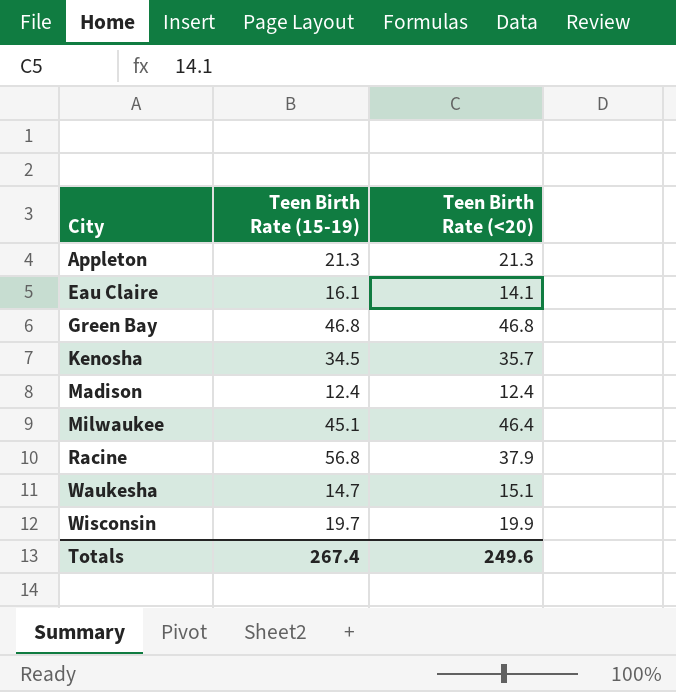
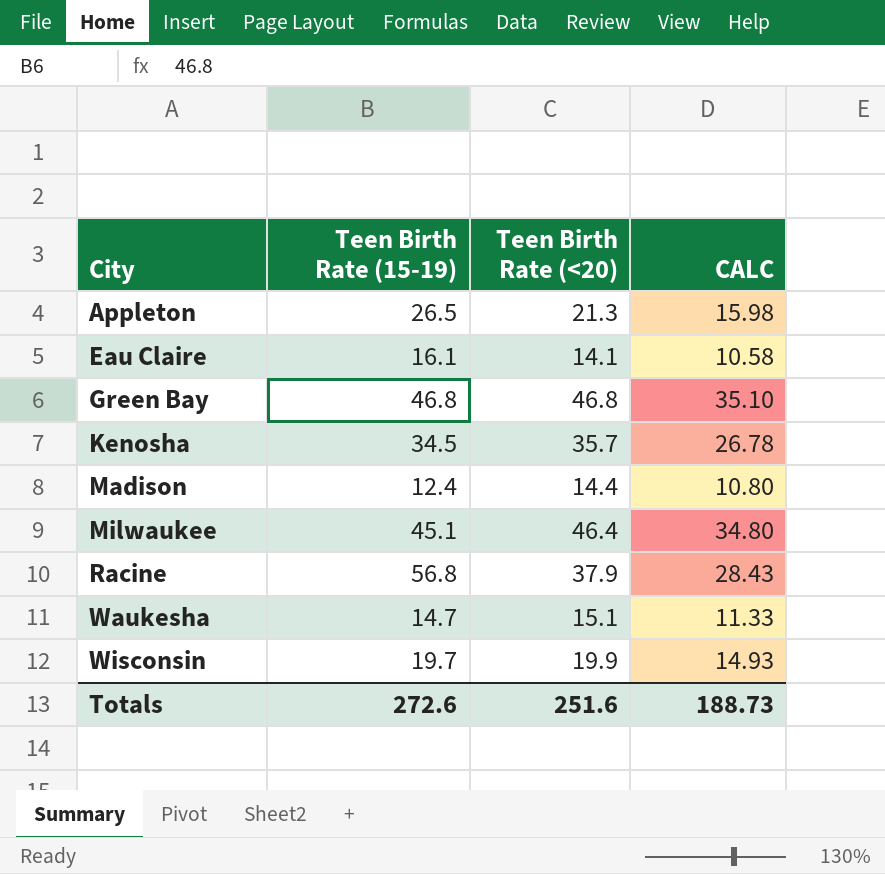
column CALC | formula: none -> [Teen Birth Rate (<20)] * 0.75
Appleton | Teen Birth Rate (15-19): 21.3 -> 26.5
Madison | Teen Birth Rate (<20): 12.4 -> 14.4
Totals | Teen Birth Rate (15-19): 267.4 -> 272.6
Totals | Teen Birth Rate (<20): 249.6 -> 251.6

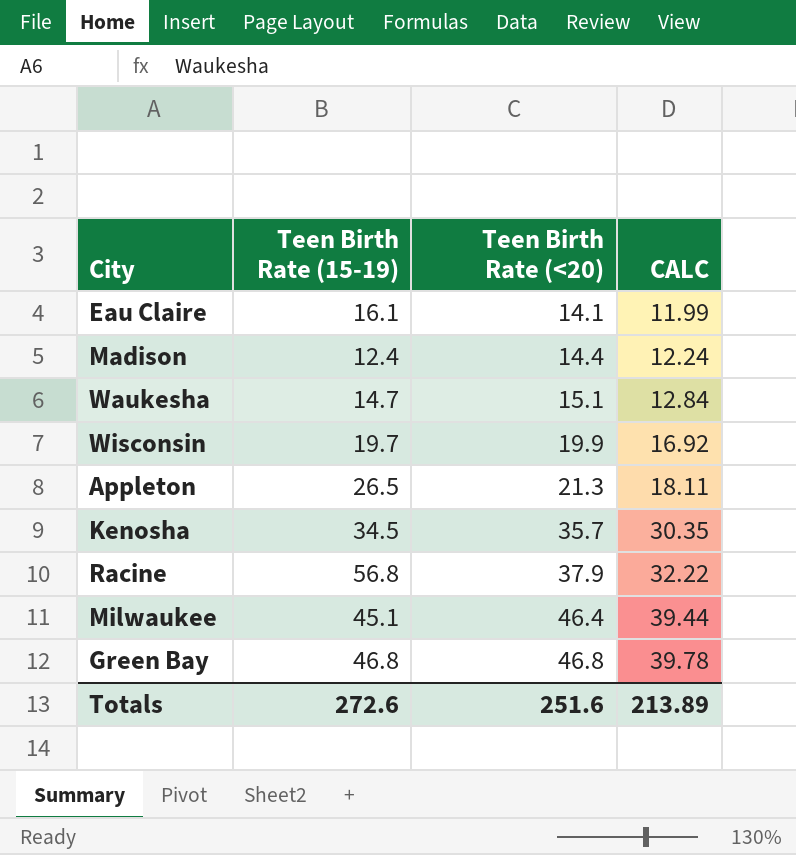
row order: City ascending -> Teen Birth Rate (<20) ascending
column CALC | formula: [Teen Birth Rate (<20)] * 0.75 -> [Teen Birth Rate (<20)] * 0.85
Totals | CALC: 188.73 -> 213.89

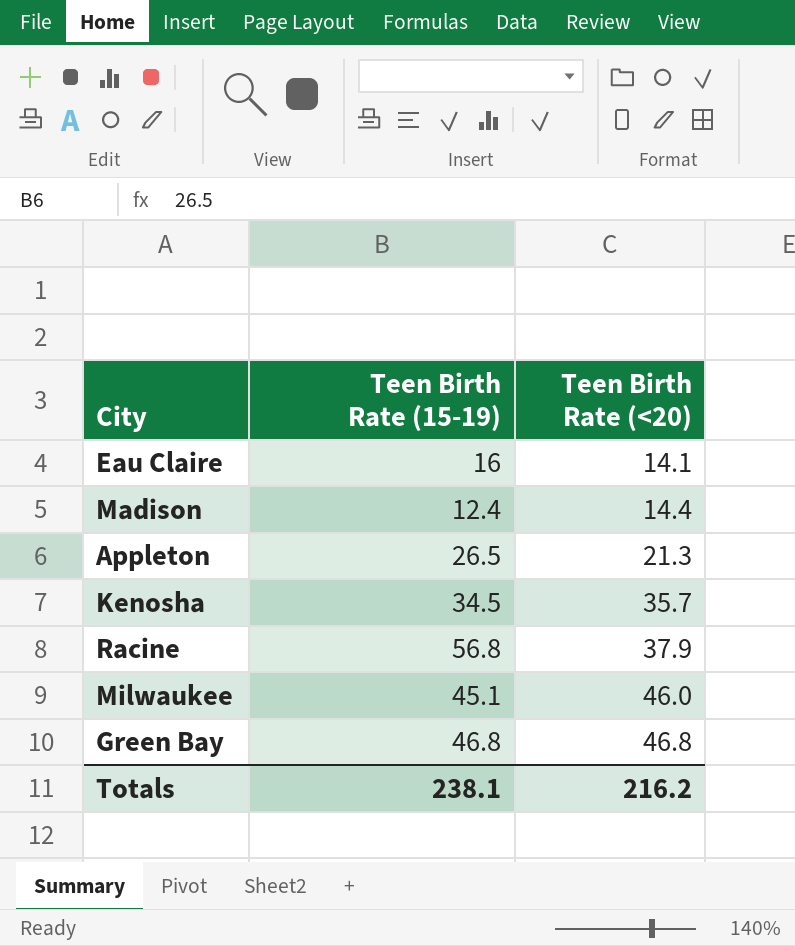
column CALC | formula: [Teen Birth Rate (<20)] * 0.85 -> none
row Waukesha: 14.7 | 15.1 | 12.84 -> none
row Wisconsin: 19.7 | 19.9 | 16.92 -> none
Eau Claire | Teen Birth Rate (15-19): 16.1 -> 16
Milwaukee | Teen Birth Rate (<20): 46.4 -> 46.0
Totals | Teen Birth Rate (15-19): 272.6 -> 238.1
Totals | Teen Birth Rate (<20): 251.6 -> 216.2

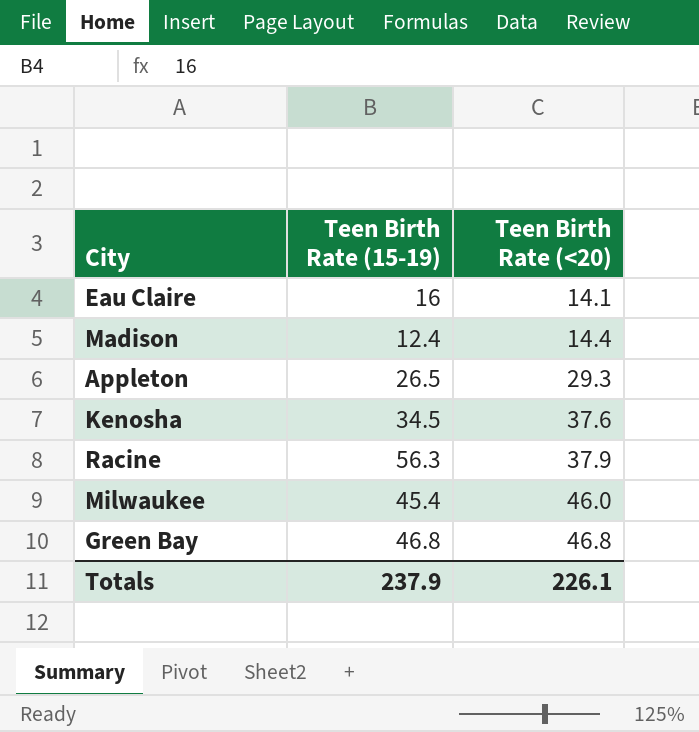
Appleton | Teen Birth Rate (<20): 21.3 -> 29.3
Kenosha | Teen Birth Rate (<20): 35.7 -> 37.6
Racine | Teen Birth Rate (15-19): 56.8 -> 56.3
Milwaukee | Teen Birth Rate (15-19): 45.1 -> 45.4
Totals | Teen Birth Rate (15-19): 238.1 -> 237.9
Totals | Teen Birth Rate (<20): 216.2 -> 226.1

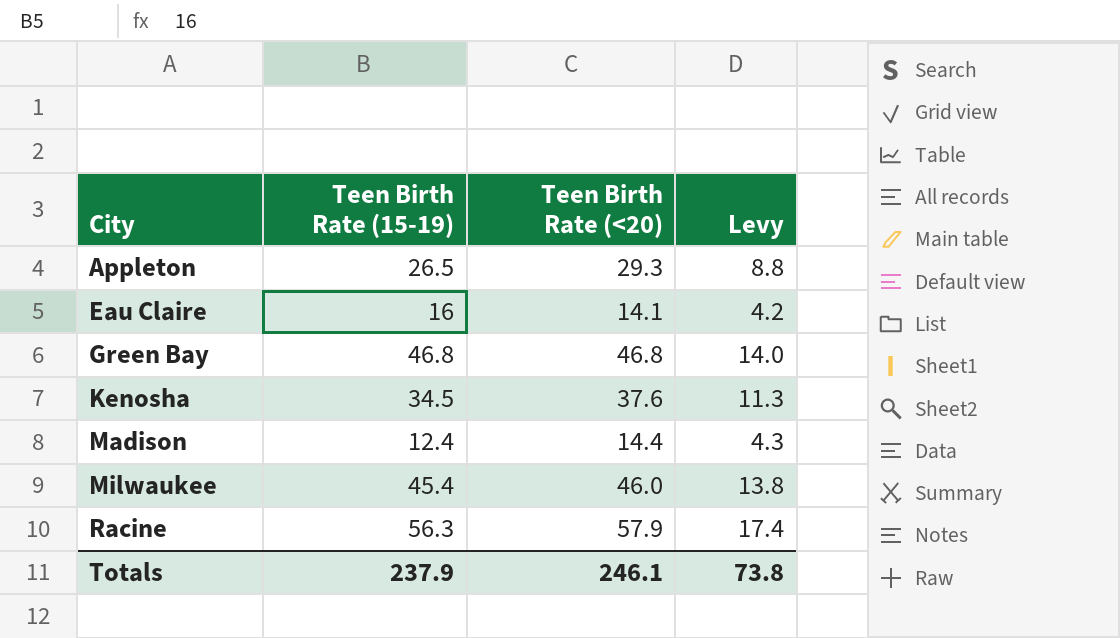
row order: Teen Birth Rate (<20) ascending -> City ascending
column Levy | formula: none -> [Teen Birth Rate (<20)] * 0.3
Racine | Teen Birth Rate (<20): 37.9 -> 57.9
Totals | Teen Birth Rate (<20): 226.1 -> 246.1

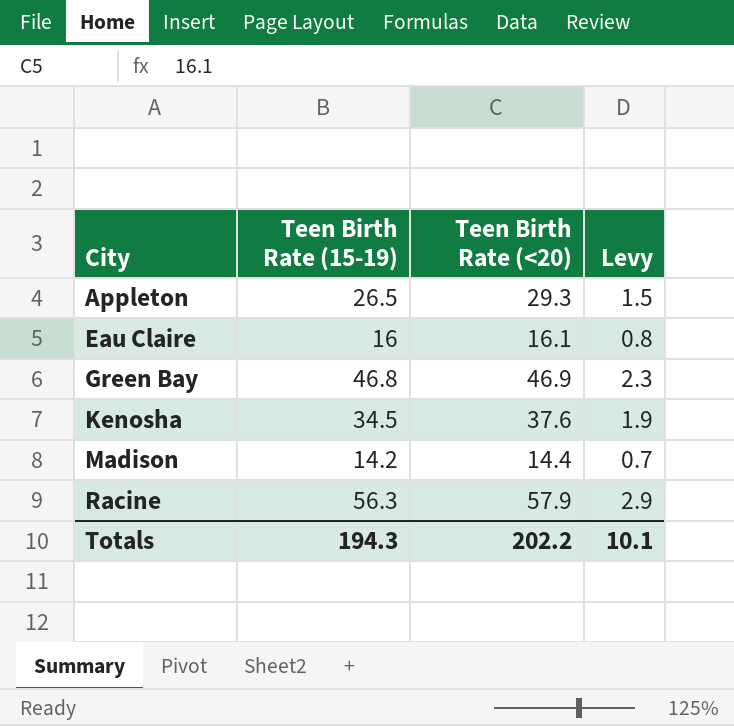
column Levy | formula: [Teen Birth Rate (<20)] * 0.3 -> [Teen Birth Rate (<20)] * 0.05
row Milwaukee: 45.4 | 46.0 | 13.8 -> none
Eau Claire | Teen Birth Rate (<20): 14.1 -> 16.1
Green Bay | Teen Birth Rate (<20): 46.8 -> 46.9
Madison | Teen Birth Rate (15-19): 12.4 -> 14.2
Totals | Teen Birth Rate (15-19): 237.9 -> 194.3
Totals | Teen Birth Rate (<20): 246.1 -> 202.2
Totals | Levy: 73.8 -> 10.1

